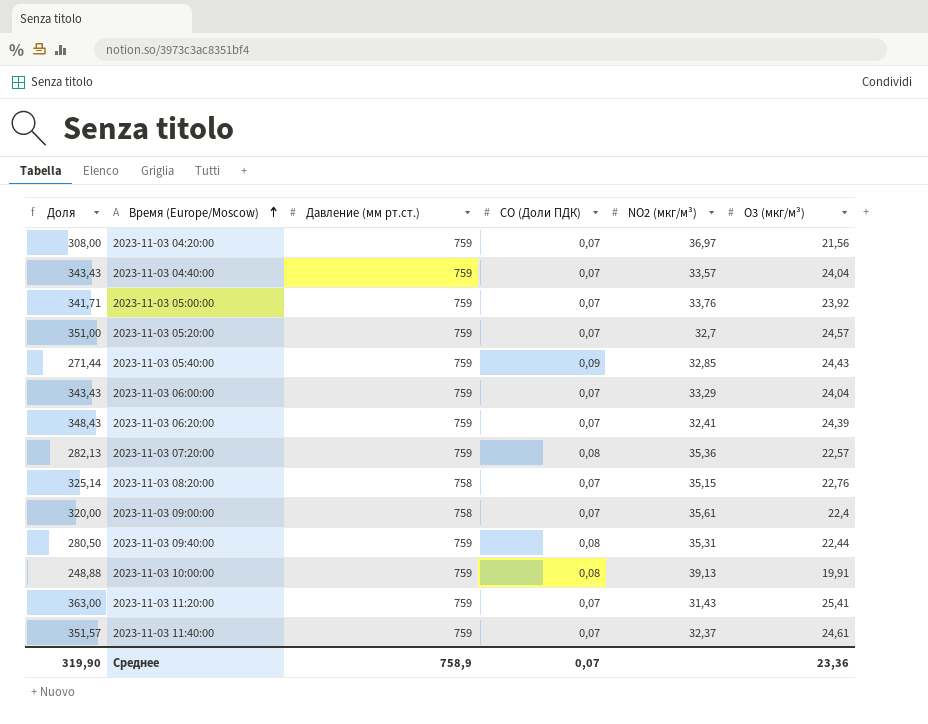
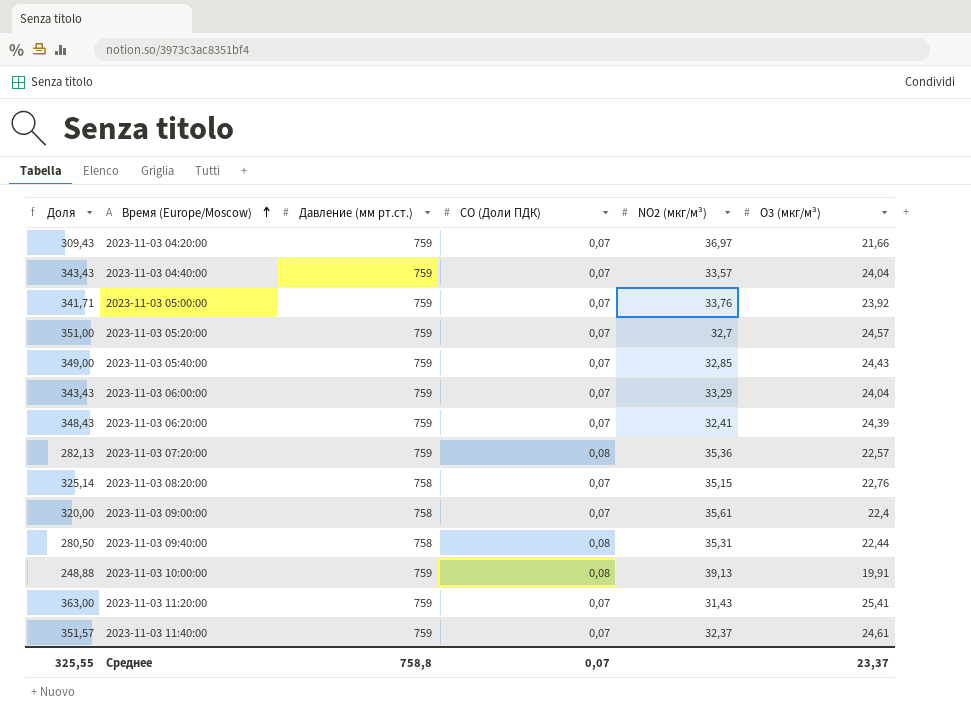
2023-11-03 04:20:00 | Доля: 308,00 -> 309,43
2023-11-03 04:20:00 | O3 (мкг/м³): 21,56 -> 21,66
2023-11-03 05:40:00 | Доля: 271,44 -> 349,00
2023-11-03 05:40:00 | CO (Доли ПДК): 0,09 -> 0,07
2023-11-03 09:40:00 | Давление (мм рт.ст.): 759 -> 758
Среднее | Доля: 319,90 -> 325,55
Среднее | Давление (мм рт.ст.): 758,9 -> 758,8
Среднее | O3 (мкг/м³): 23,36 -> 23,37

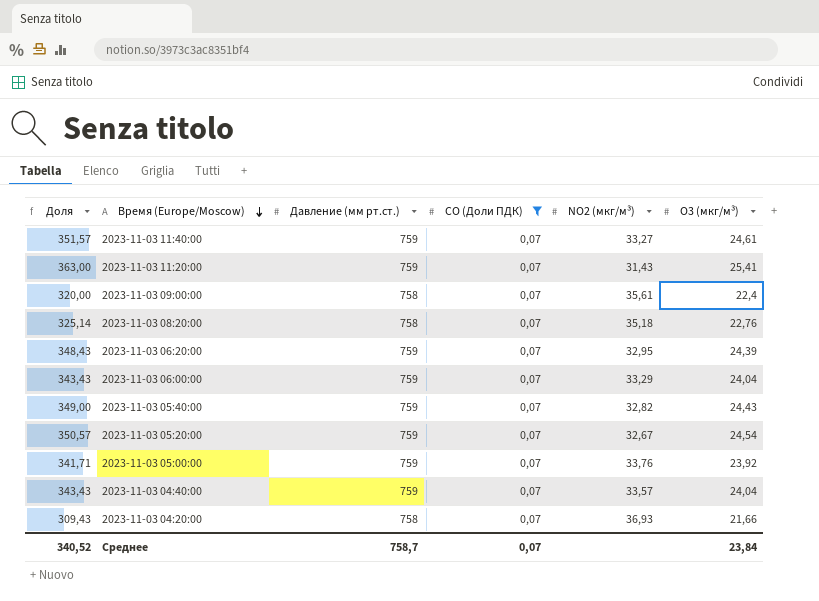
filter: none -> CO (Доли ПДК) = 0,07
row order: Время (Europe/Moscow) ascending -> Время (Europe/Moscow) descending
2023-11-03 11:40:00 | NO2 (мкг/м³): 32,37 -> 33,27
2023-11-03 08:20:00 | NO2 (мкг/м³): 35,15 -> 35,18
2023-11-03 06:20:00 | NO2 (мкг/м³): 32,41 -> 32,95
2023-11-03 05:40:00 | NO2 (мкг/м³): 32,85 -> 32,82
2023-11-03 05:20:00 | Доля: 351,00 -> 350,57
2023-11-03 05:20:00 | NO2 (мкг/м³): 32,7 -> 32,67
2023-11-03 05:20:00 | O3 (мкг/м³): 24,57 -> 24,54
2023-11-03 04:20:00 | Давление (мм рт.ст.): 759 -> 758
2023-11-03 04:20:00 | NO2 (мкг/м³): 36,97 -> 36,93
Среднее | Доля: 325,55 -> 340,52
Среднее | Давление (мм рт.ст.): 758,8 -> 758,7
Среднее | O3 (мкг/м³): 23,37 -> 23,84

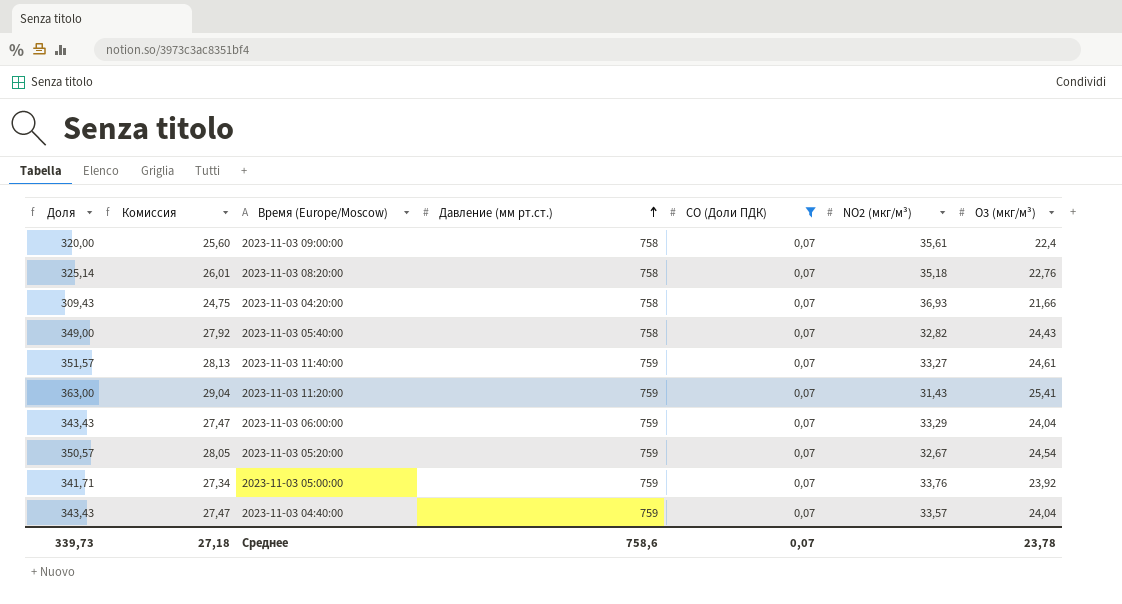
row order: Время (Europe/Moscow) descending -> Давление (мм рт.ст.) ascending
column Комиссия | formula: none -> [Доля] * 0,08
row 2023-11-03 06:20:00: 348,43 | 759 | 0,07 | 32,95 | 24,39 -> none
2023-11-03 05:40:00 | Давление (мм рт.ст.): 759 -> 758
Среднее | Доля: 340,52 -> 339,73
Среднее | Давление (мм рт.ст.): 758,7 -> 758,6
Среднее | O3 (мкг/м³): 23,84 -> 23,78

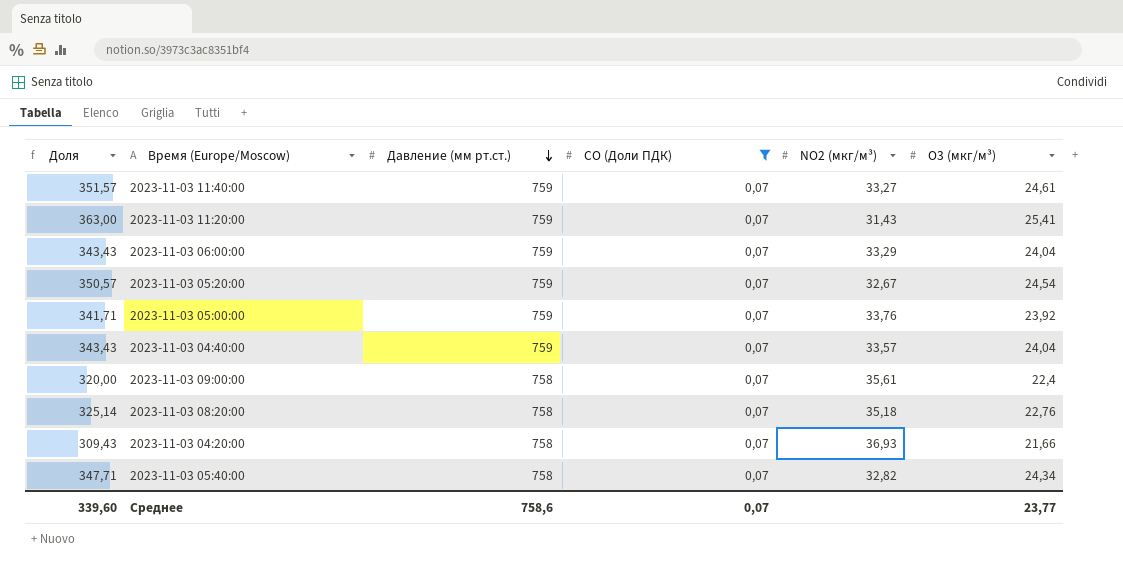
row order: Давление (мм рт.ст.) ascending -> Давление (мм рт.ст.) descending
column Комиссия | formula: [Доля] * 0,08 -> none
2023-11-03 05:40:00 | Доля: 349,00 -> 347,71
2023-11-03 05:40:00 | O3 (мкг/м³): 24,43 -> 24,34
Среднее | Доля: 339,73 -> 339,60
Среднее | O3 (мкг/м³): 23,78 -> 23,77

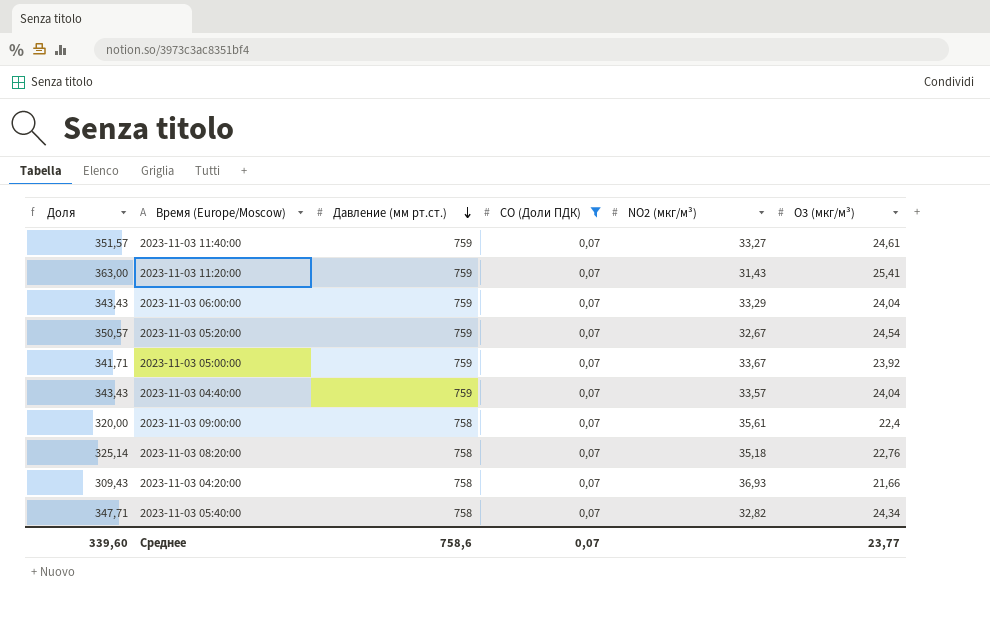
2023-11-03 05:00:00 | NO2 (мкг/м³): 33,76 -> 33,67

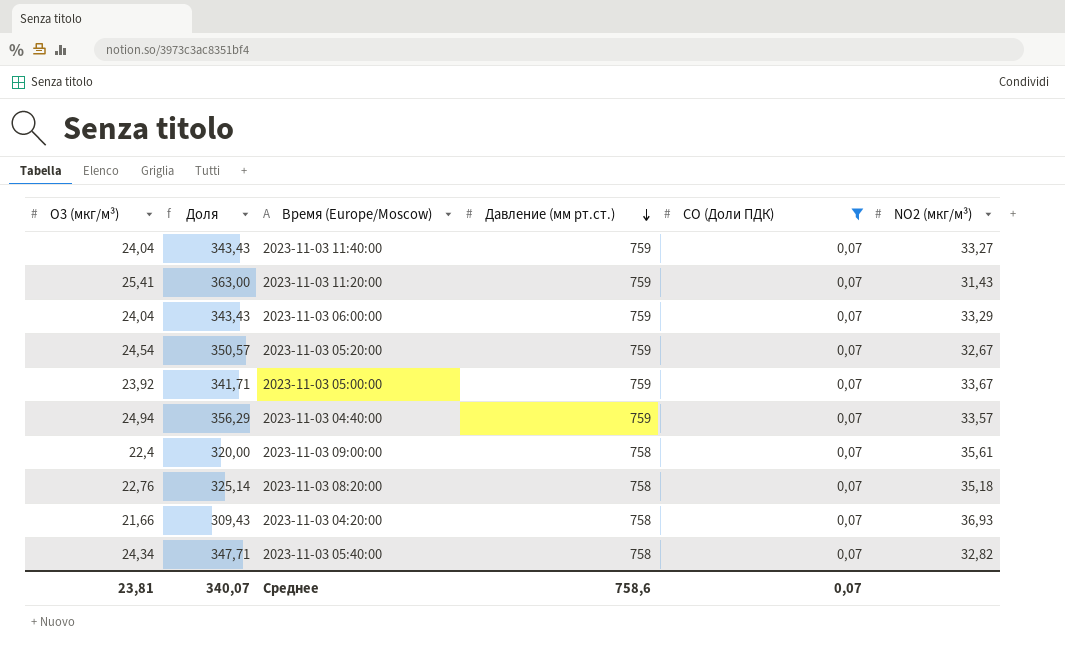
column O3 (мкг/м³) | position: 6 -> 1
2023-11-03 11:40:00 | O3 (мкг/м³): 24,61 -> 24,04
2023-11-03 11:40:00 | Доля: 351,57 -> 343,43
2023-11-03 04:40:00 | O3 (мкг/м³): 24,04 -> 24,94
2023-11-03 04:40:00 | Доля: 343,43 -> 356,29
Среднее | O3 (мкг/м³): 23,77 -> 23,81
Среднее | Доля: 339,60 -> 340,07

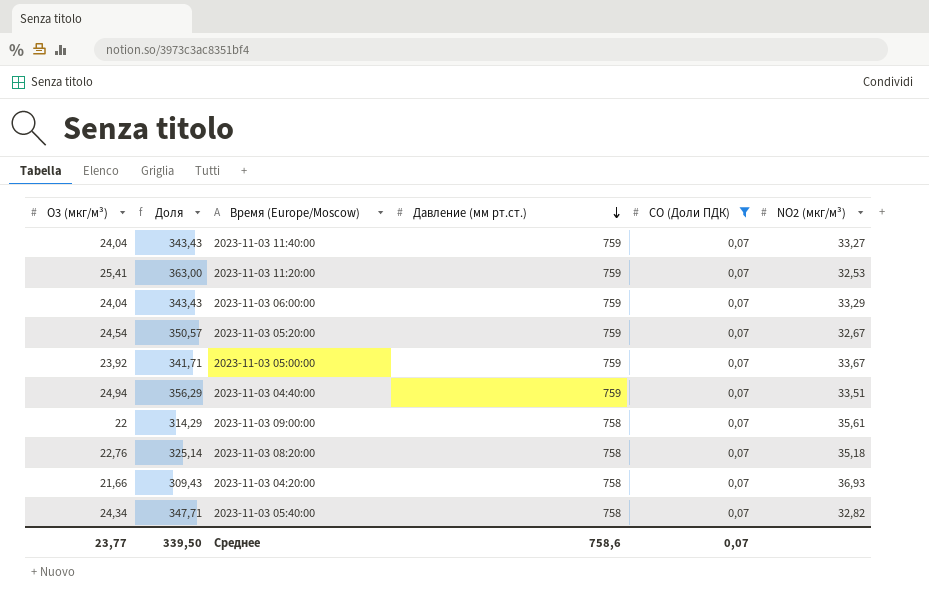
2023-11-03 11:20:00 | NO2 (мкг/м³): 31,43 -> 32,53
2023-11-03 04:40:00 | NO2 (мкг/м³): 33,57 -> 33,51
2023-11-03 09:00:00 | O3 (мкг/м³): 22,4 -> 22
2023-11-03 09:00:00 | Доля: 320,00 -> 314,29
Среднее | O3 (мкг/м³): 23,81 -> 23,77
Среднее | Доля: 340,07 -> 339,50

